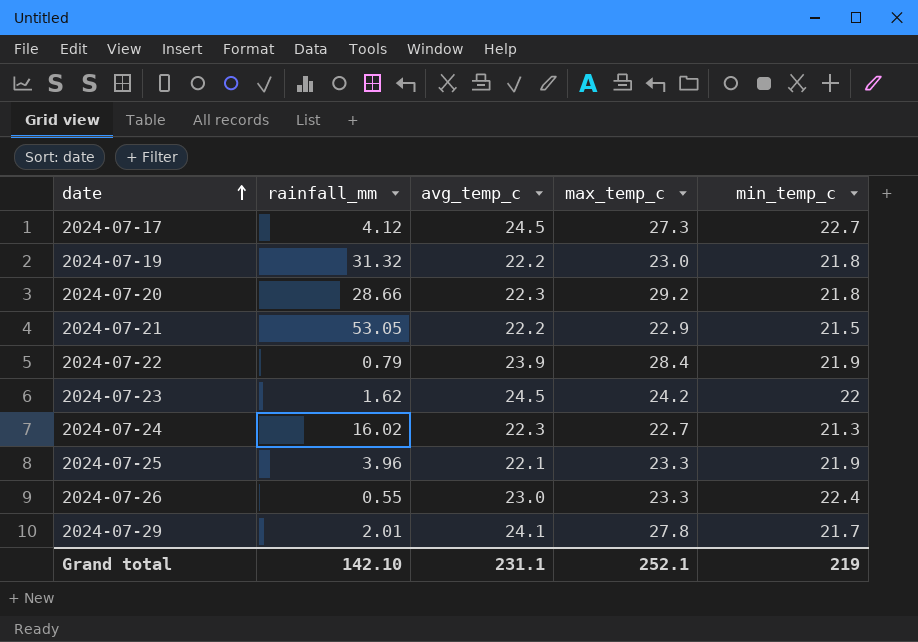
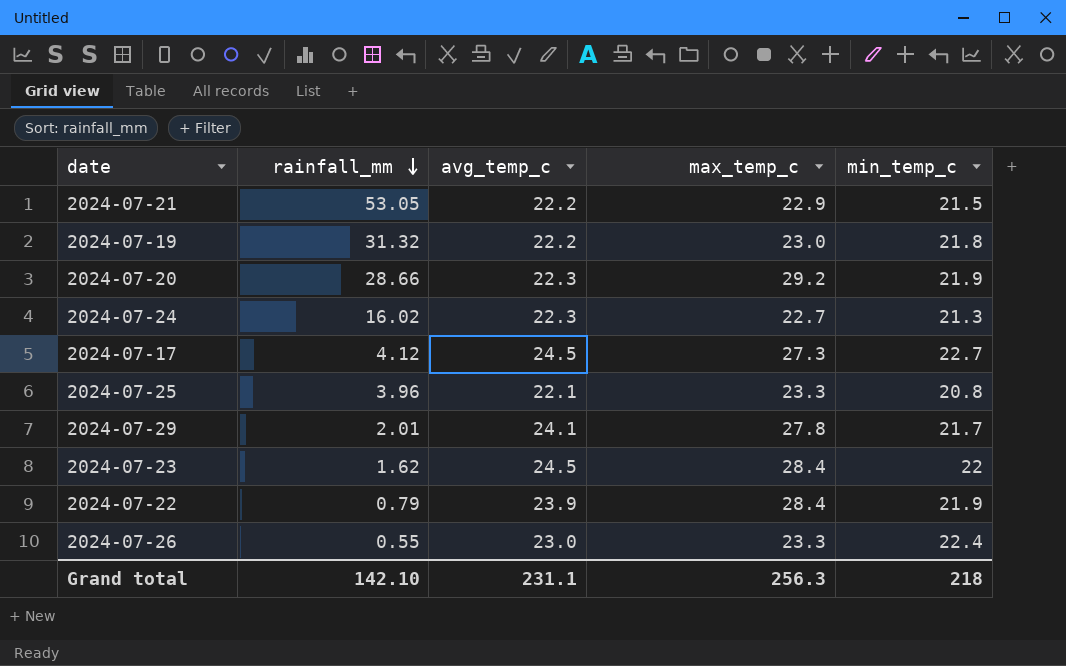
row order: date ascending -> rainfall_mm descending
2024-07-20 | min_temp_c: 21.8 -> 21.9
2024-07-25 | min_temp_c: 21.9 -> 20.8
2024-07-23 | max_temp_c: 24.2 -> 28.4
Grand total | max_temp_c: 252.1 -> 256.3
Grand total | min_temp_c: 219 -> 218

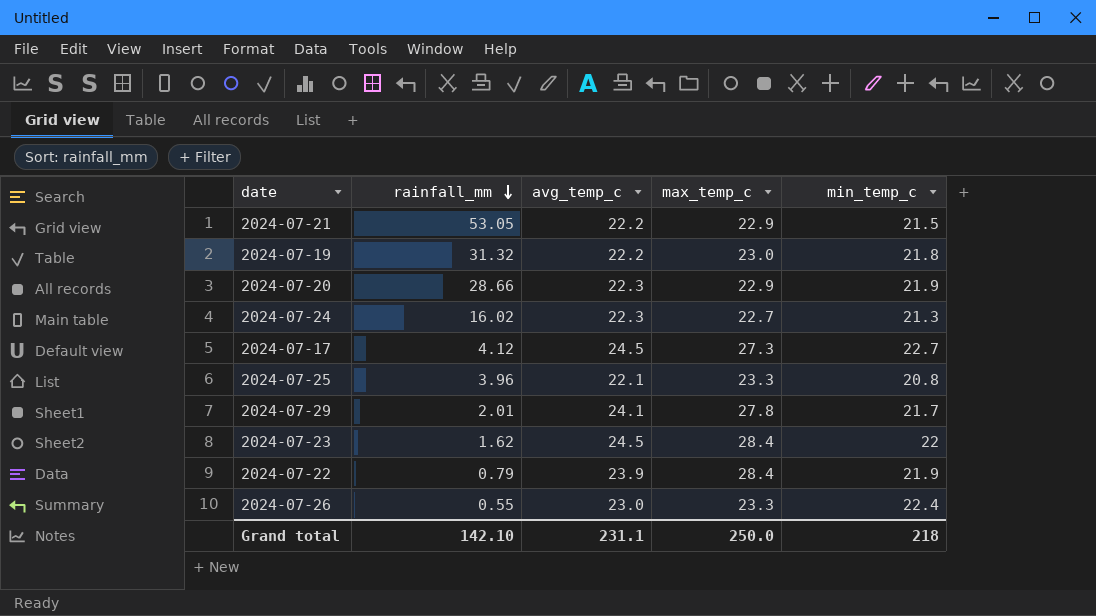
2024-07-20 | max_temp_c: 29.2 -> 22.9
Grand total | max_temp_c: 256.3 -> 250.0

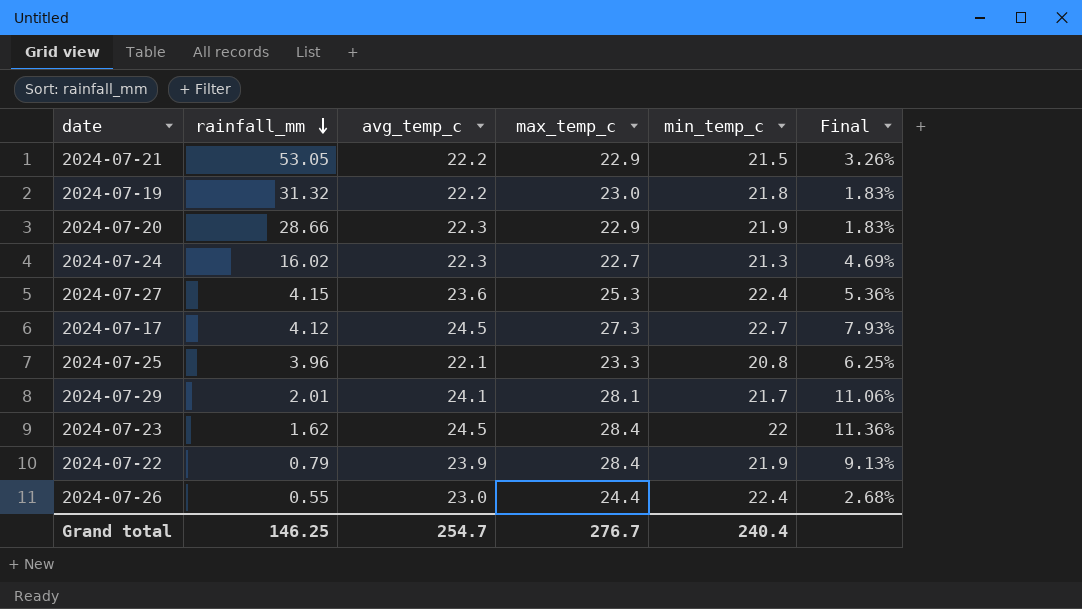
column Final | formula: none -> ([avg_temp_c] - [min_temp_c]) / [min_temp_c]
row 2024-07-27: none -> 4.15 | 23.6 | 25.3 | 22.4 | 5.36%
2024-07-29 | max_temp_c: 27.8 -> 28.1
2024-07-26 | max_temp_c: 23.3 -> 24.4
Grand total | rainfall_mm: 142.10 -> 146.25
Grand total | avg_temp_c: 231.1 -> 254.7
Grand total | max_temp_c: 250.0 -> 276.7
Grand total | min_temp_c: 218 -> 240.4

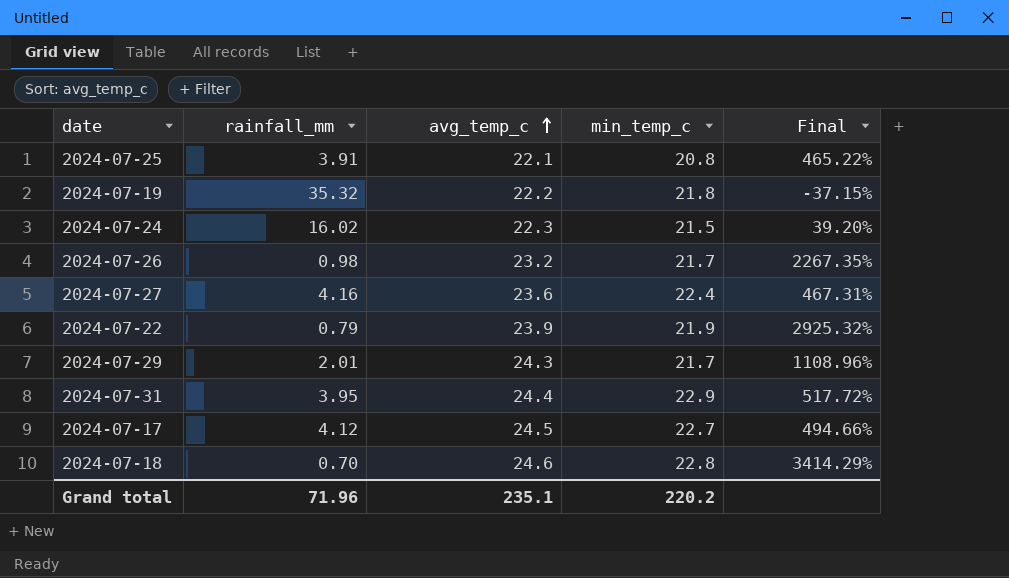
row order: rainfall_mm descending -> avg_temp_c ascending
column max_temp_c | position: 4 -> none
column Final | formula: ([avg_temp_c] - [min_temp_c]) / [min_temp_c] -> ([avg_temp_c] - [rainfall_mm]) / [rainfall_mm]
row 2024-07-21: 53.05 | 22.2 | 22.9 | 21.5 | 3.26% -> none
row 2024-07-20: 28.66 | 22.3 | 22.9 | 21.9 | 1.83% -> none
row 2024-07-23: 1.62 | 24.5 | 28.4 | 22 | 11.36% -> none
2024-07-25 | rainfall_mm: 3.96 -> 3.91
2024-07-19 | rainfall_mm: 31.32 -> 35.32
2024-07-24 | min_temp_c: 21.3 -> 21.5
2024-07-26 | rainfall_mm: 0.55 -> 0.98
2024-07-26 | avg_temp_c: 23.0 -> 23.2
2024-07-26 | min_temp_c: 22.4 -> 21.7
2024-07-27 | rainfall_mm: 4.15 -> 4.16
2024-07-29 | avg_temp_c: 24.1 -> 24.3
row 2024-07-31: none -> 3.95 | 24.4 | 22.9 | 517.72%
row 2024-07-18: none -> 0.70 | 24.6 | 22.8 | 3414.29%
Grand total | rainfall_mm: 146.25 -> 71.96
Grand total | avg_temp_c: 254.7 -> 235.1
Grand total | min_temp_c: 240.4 -> 220.2

